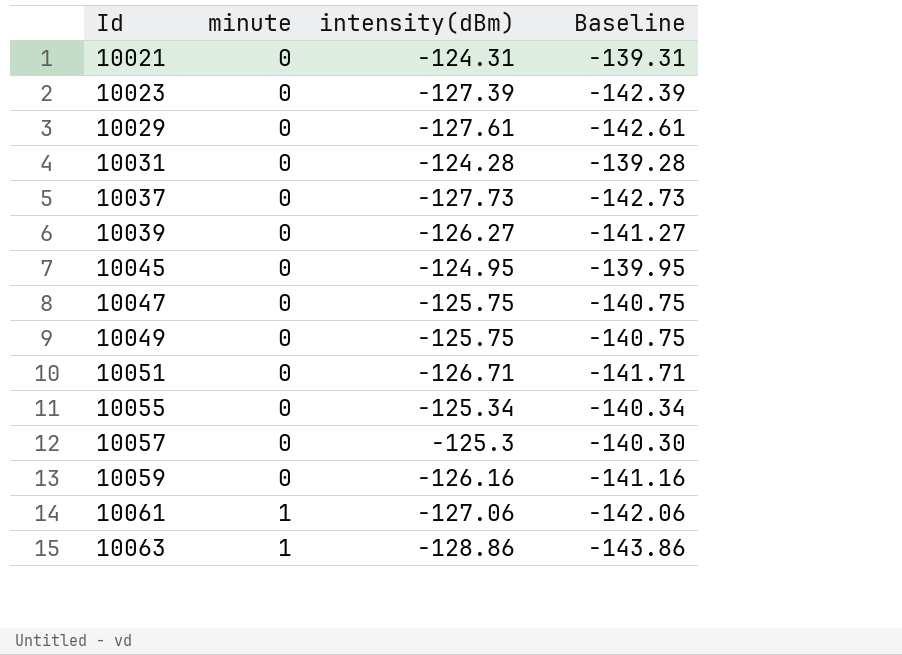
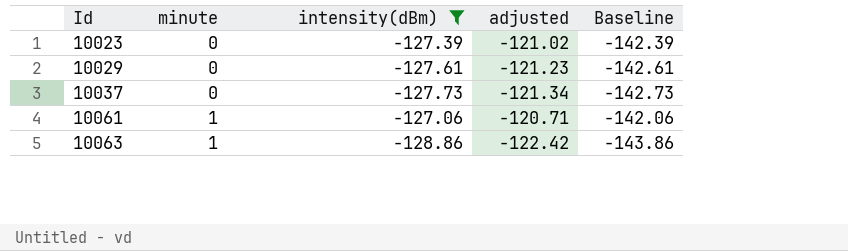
filter: none -> intensity(dBm) <= -127.06
column adjusted | formula: none -> [intensity(dBm)] * 0.95

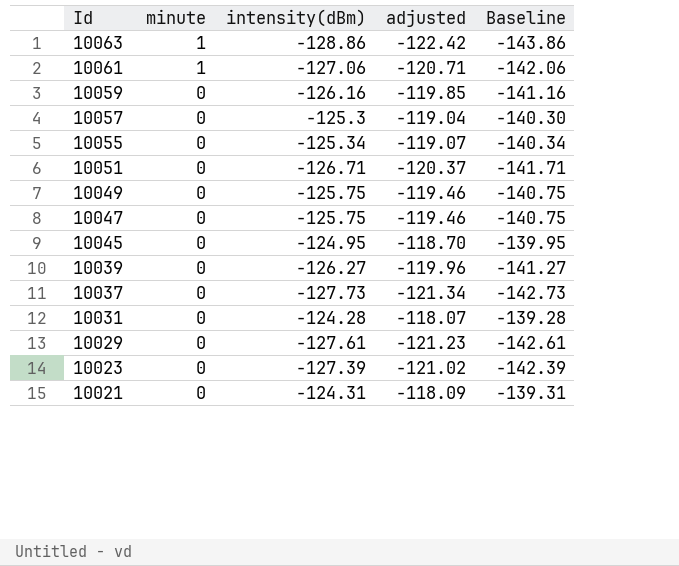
filter: intensity(dBm) <= -127.06 -> none
row order: Id ascending -> Id descending

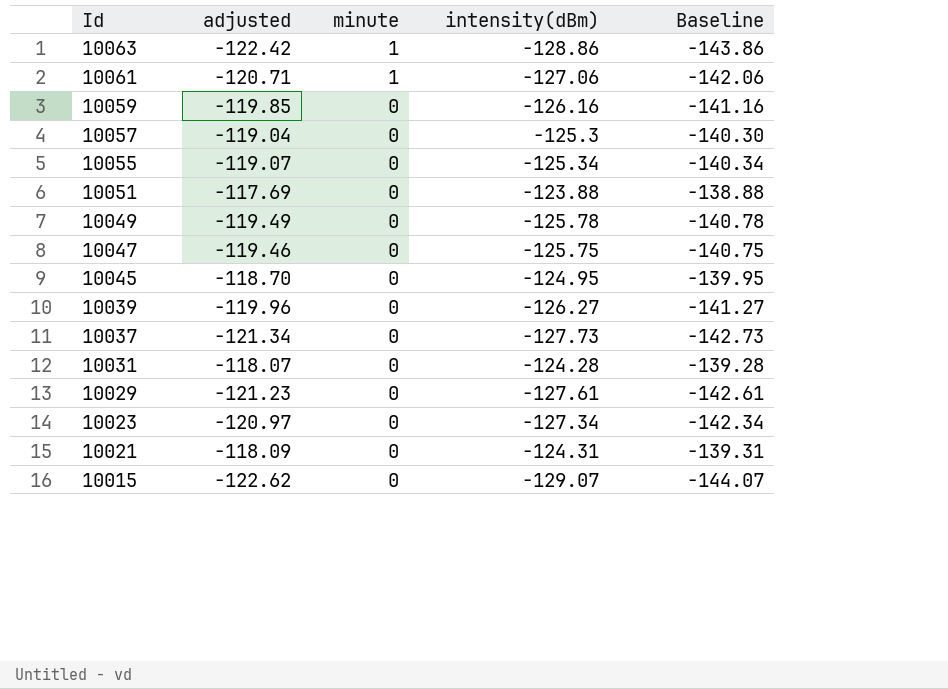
column adjusted | position: 4 -> 2
10051 | adjusted: -120.37 -> -117.69
10051 | intensity(dBm): -126.71 -> -123.88
10051 | Baseline: -141.71 -> -138.88
10049 | adjusted: -119.46 -> -119.49
10049 | intensity(dBm): -125.75 -> -125.78
10049 | Baseline: -140.75 -> -140.78
10023 | adjusted: -121.02 -> -120.97
10023 | intensity(dBm): -127.39 -> -127.34
10023 | Baseline: -142.39 -> -142.34
row 10015: none -> -122.62 | 0 | -129.07 | -144.07

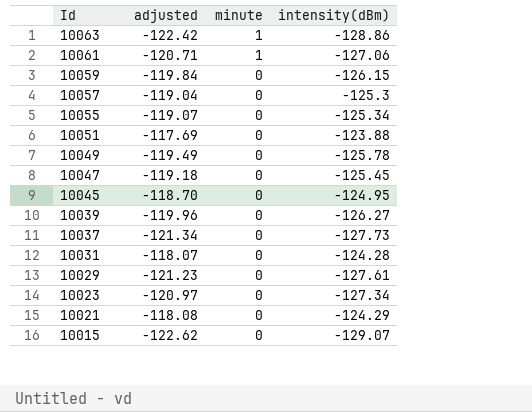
column Baseline | formula: [intensity(dBm)] - 15 -> none
10059 | adjusted: -119.85 -> -119.84
10059 | intensity(dBm): -126.16 -> -126.15
10047 | adjusted: -119.46 -> -119.18
10047 | intensity(dBm): -125.75 -> -125.45
10021 | adjusted: -118.09 -> -118.08
10021 | intensity(dBm): -124.31 -> -124.29

